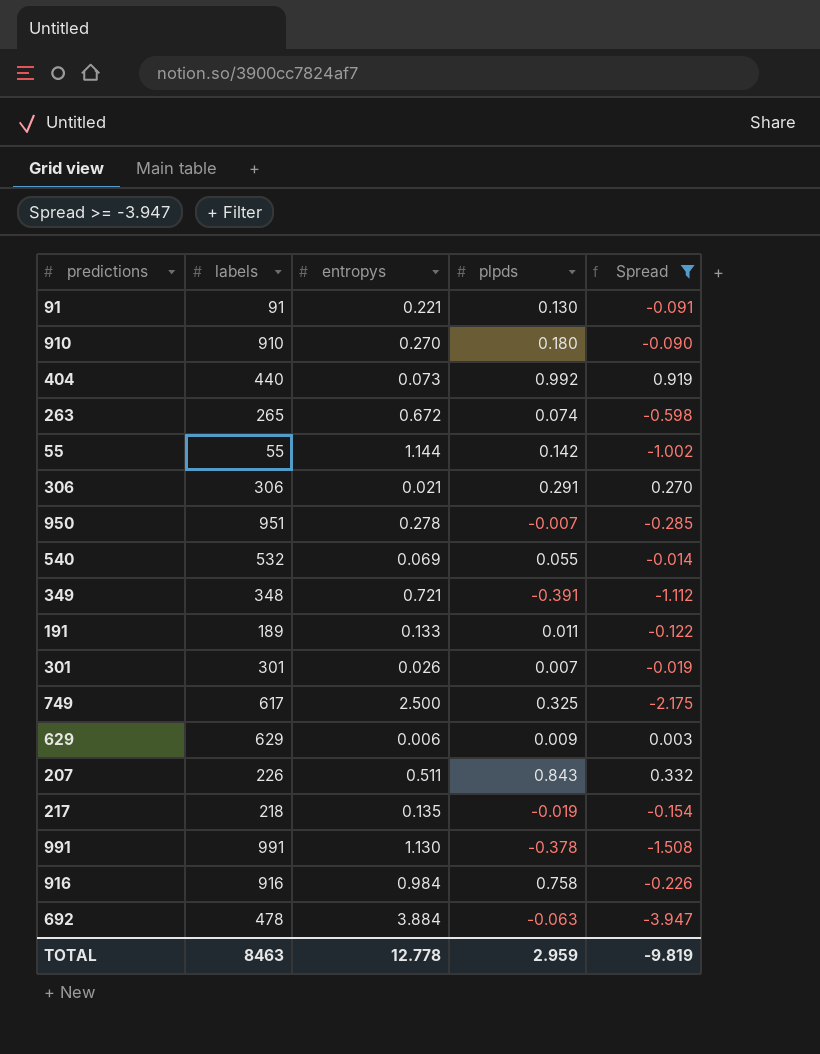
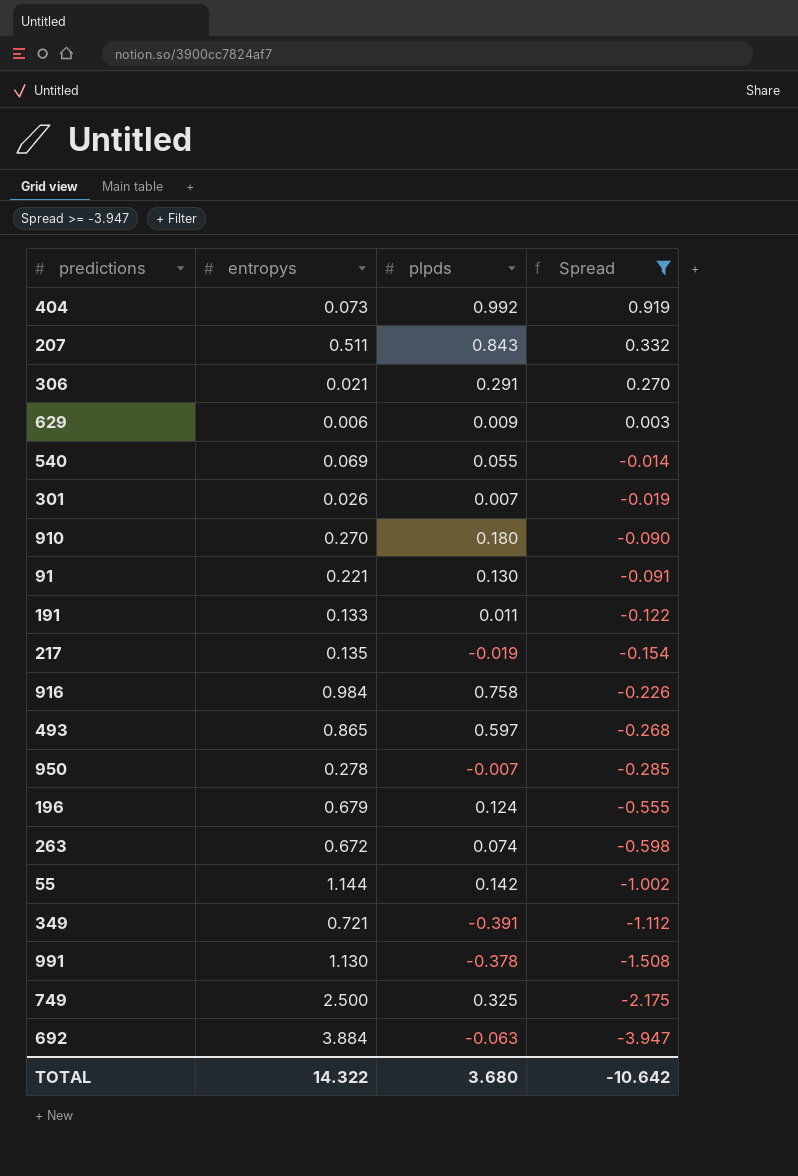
row order: none -> Spread descending
column labels | position: 2 -> none
row 493: none -> 0.865 | 0.597 | -0.268
row 196: none -> 0.679 | 0.124 | -0.555
TOTAL | entropys: 12.778 -> 14.322
TOTAL | plpds: 2.959 -> 3.680
TOTAL | Spread: -9.819 -> -10.642

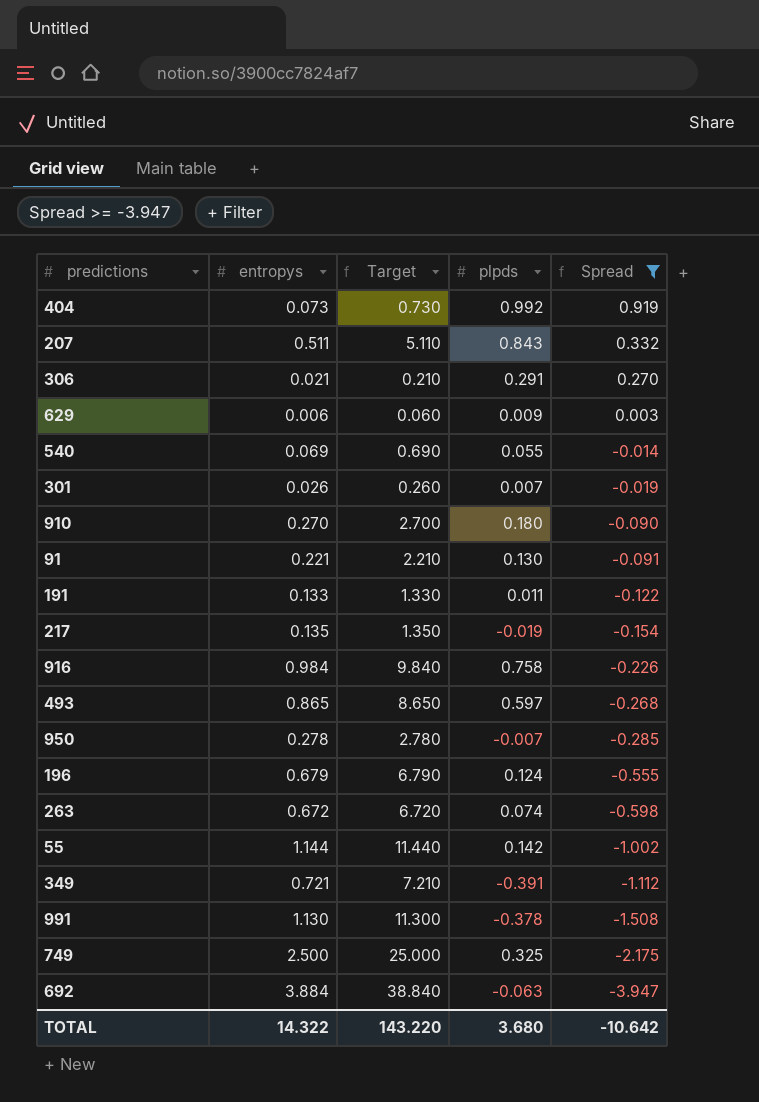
column Target | formula: none -> [entropys] * 10

